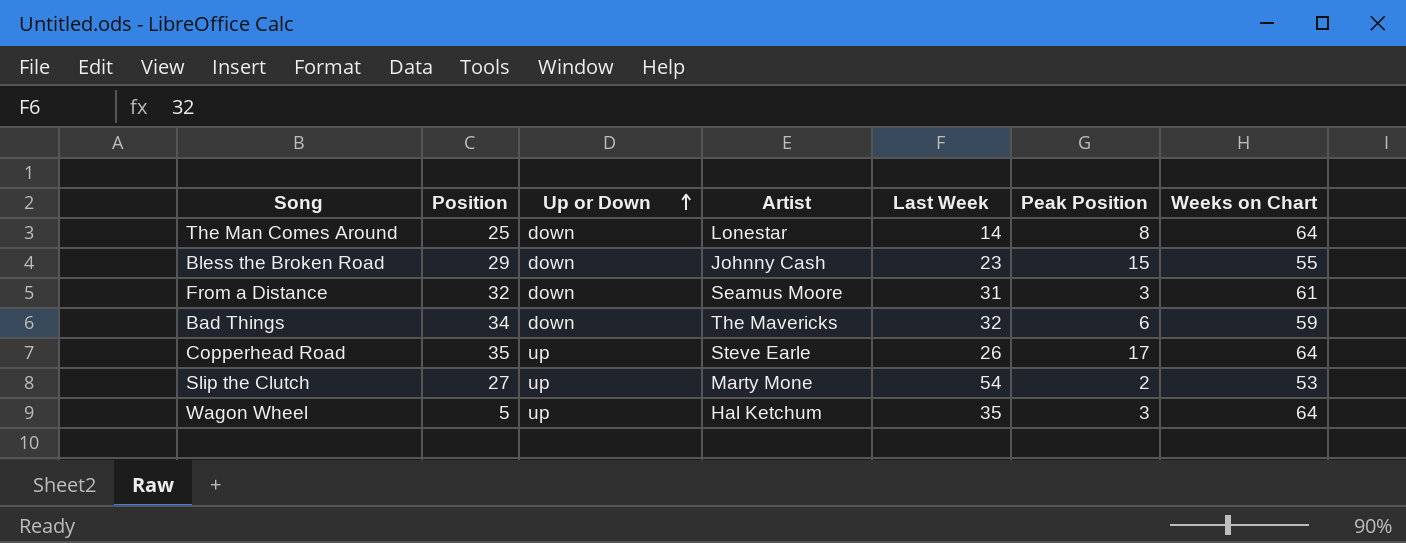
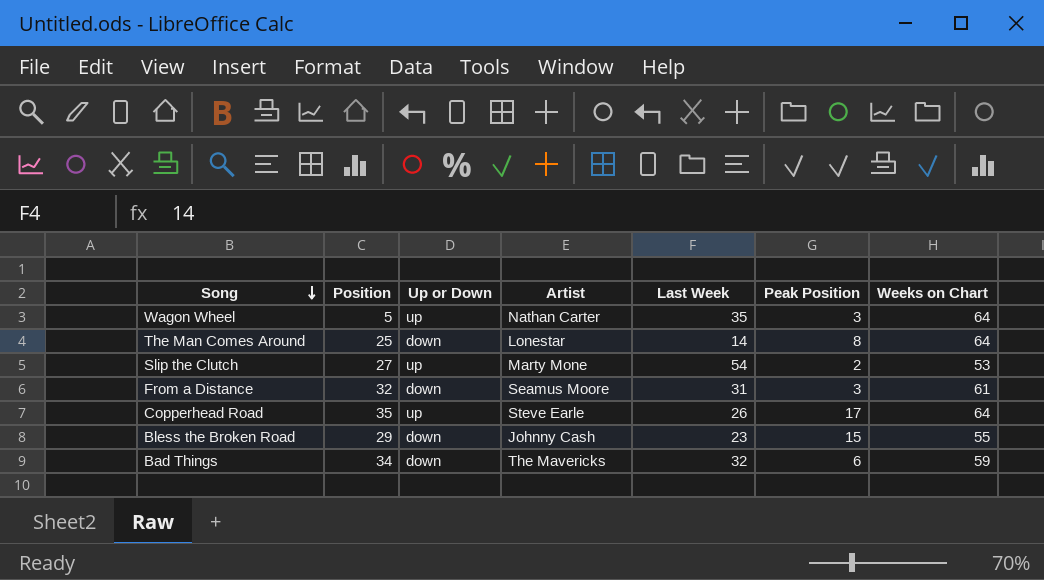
row order: Up or Down ascending -> Song descending
Wagon Wheel | Artist: Hal Ketchum -> Nathan Carter

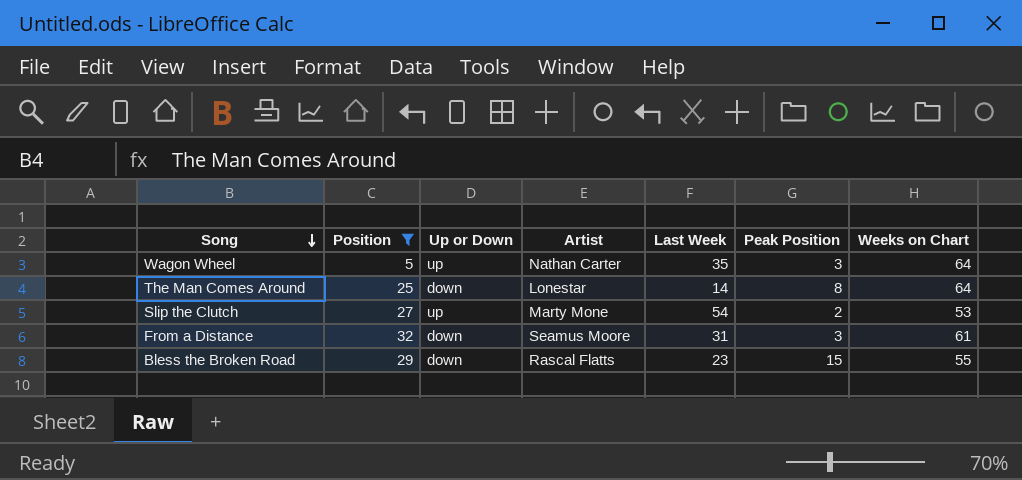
filter: none -> Position <= 32
Bless the Broken Road | Artist: Johnny Cash -> Rascal Flatts

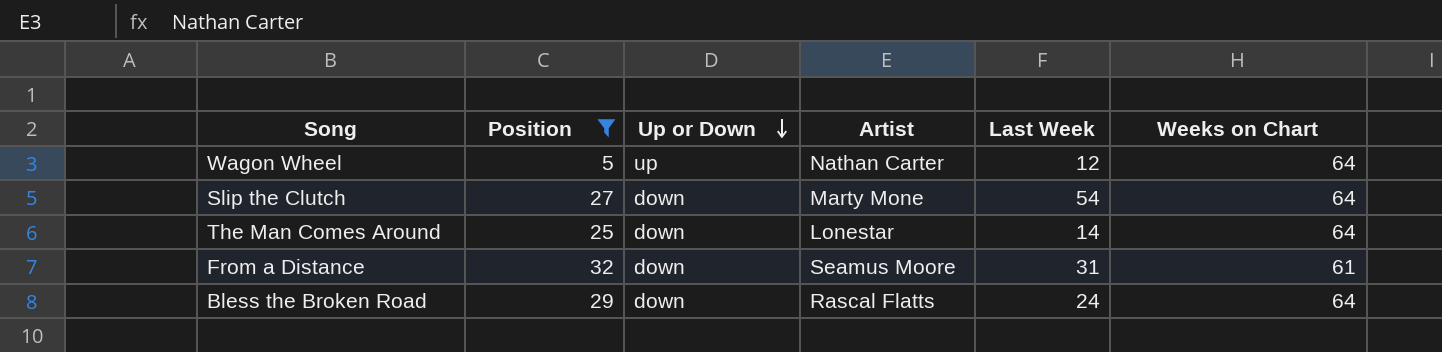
row order: Song descending -> Up or Down descending
column Peak Position | position: 6 -> none
Wagon Wheel | Last Week: 35 -> 12
Slip the Clutch | Up or Down: up -> down
Slip the Clutch | Weeks on Chart: 53 -> 64
Bless the Broken Road | Last Week: 23 -> 24
Bless the Broken Road | Weeks on Chart: 55 -> 64

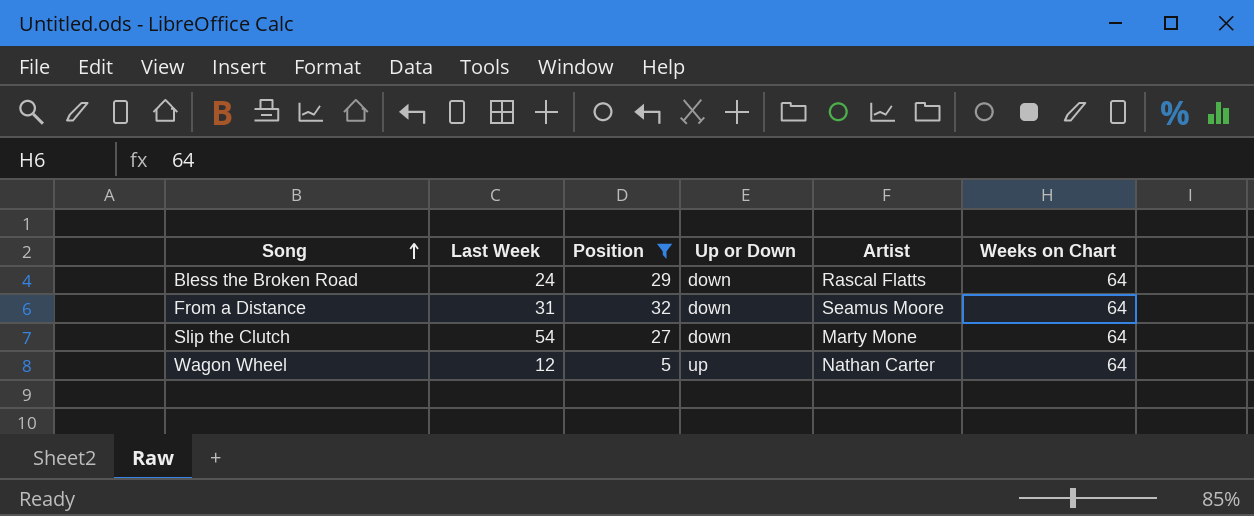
row order: Up or Down descending -> Song ascending
column Last Week | position: 5 -> 2
row The Man Comes Around: 25 | down | Lonestar | 14 | 64 -> none
From a Distance | Weeks on Chart: 61 -> 64

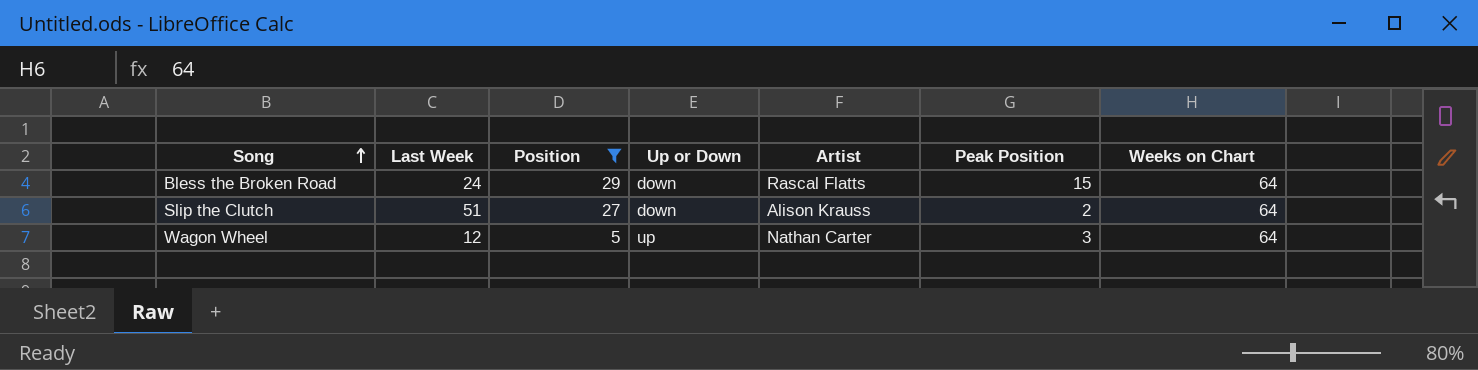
column Peak Position | position: none -> 6
row From a Distance: 31 | 32 | down | Seamus Moore | 64 -> none
Slip the Clutch | Last Week: 54 -> 51
Slip the Clutch | Artist: Marty Mone -> Alison Krauss

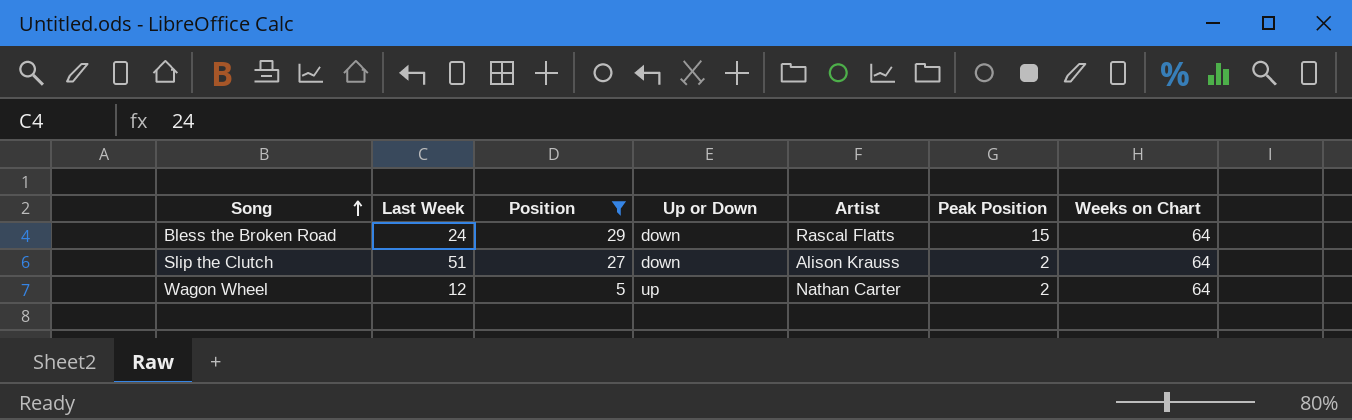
Wagon Wheel | Peak Position: 3 -> 2

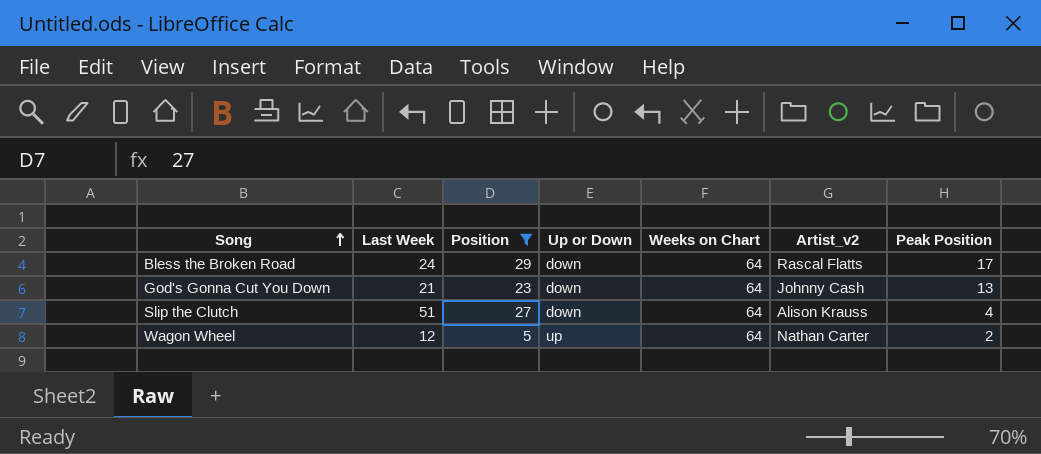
column Weeks on Chart | position: 7 -> 5
column name: Artist -> Artist_v2
Bless the Broken Road | Peak Position: 15 -> 17
row God's Gonna Cut You Down: none -> 21 | 23 | down | 64 | Johnny Cash | 13
Slip the Clutch | Peak Position: 2 -> 4

